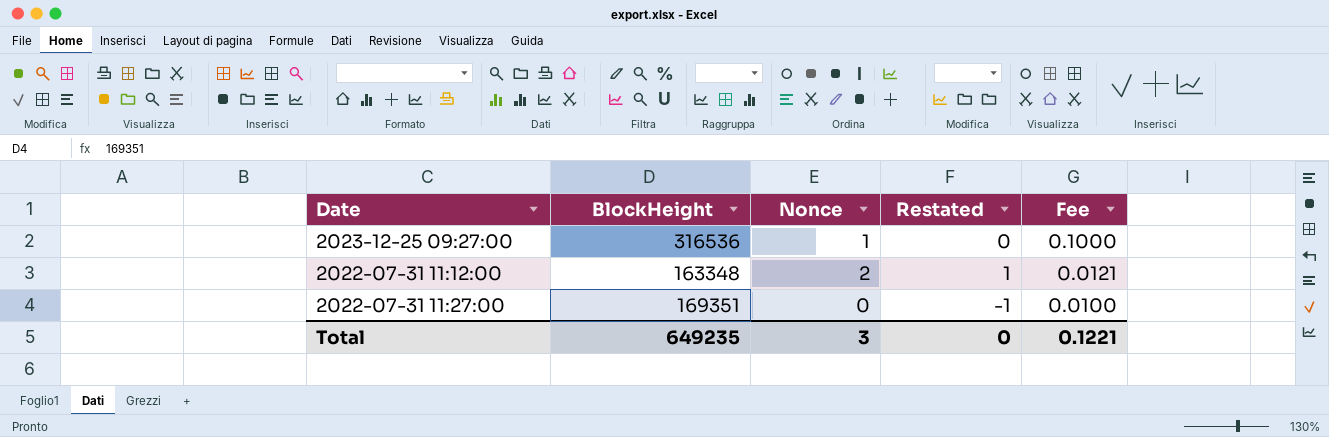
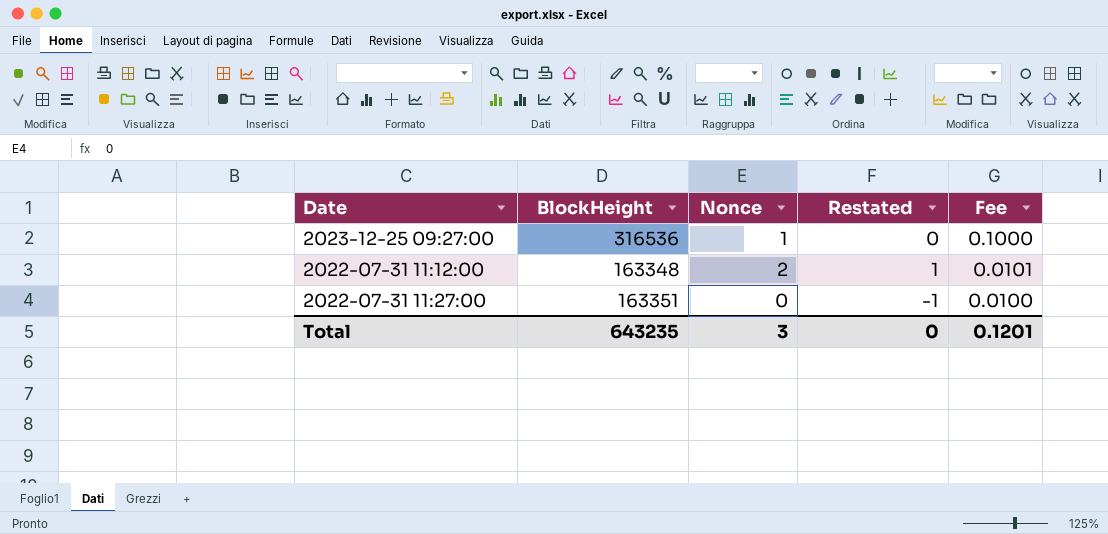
2022-07-31 11:12:00 | Fee: 0.0121 -> 0.0101
2022-07-31 11:27:00 | BlockHeight: 169351 -> 163351
Total | BlockHeight: 649235 -> 643235
Total | Fee: 0.1221 -> 0.1201

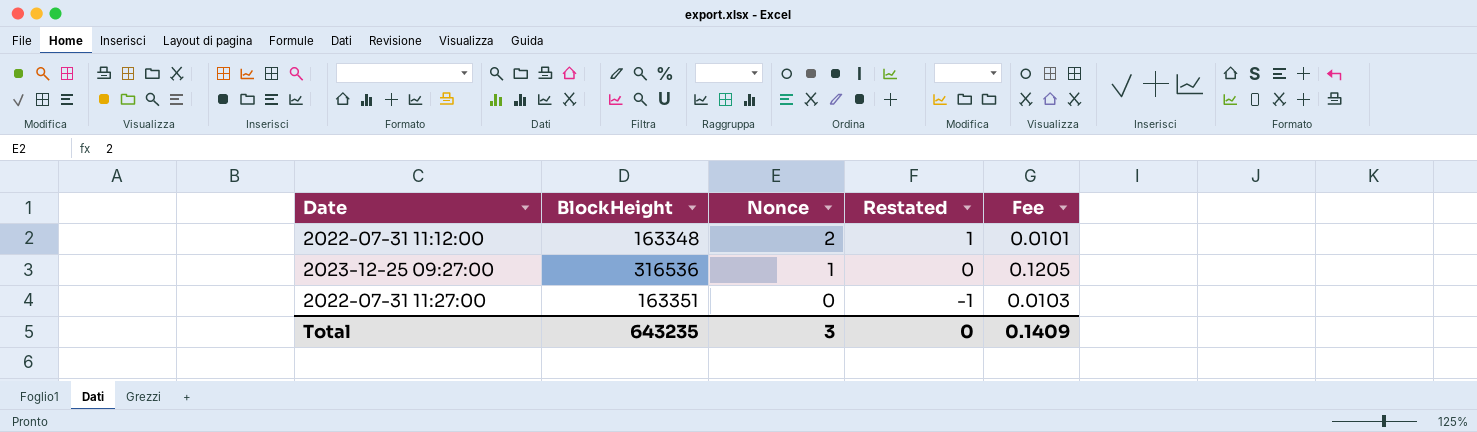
row order: Fee descending -> Nonce descending
2023-12-25 09:27:00 | Fee: 0.1000 -> 0.1205
2022-07-31 11:27:00 | Fee: 0.0100 -> 0.0103
Total | Fee: 0.1201 -> 0.1409

